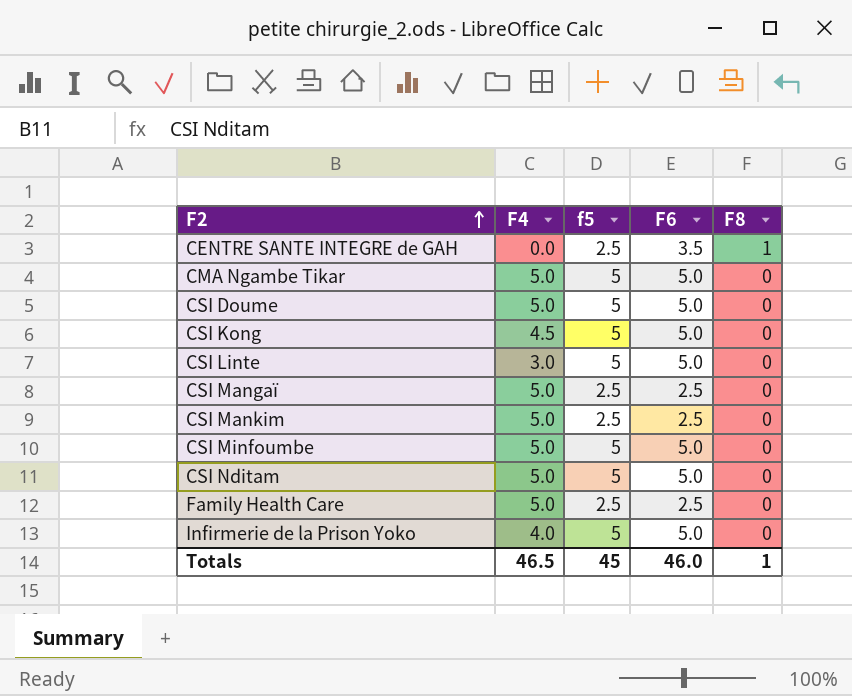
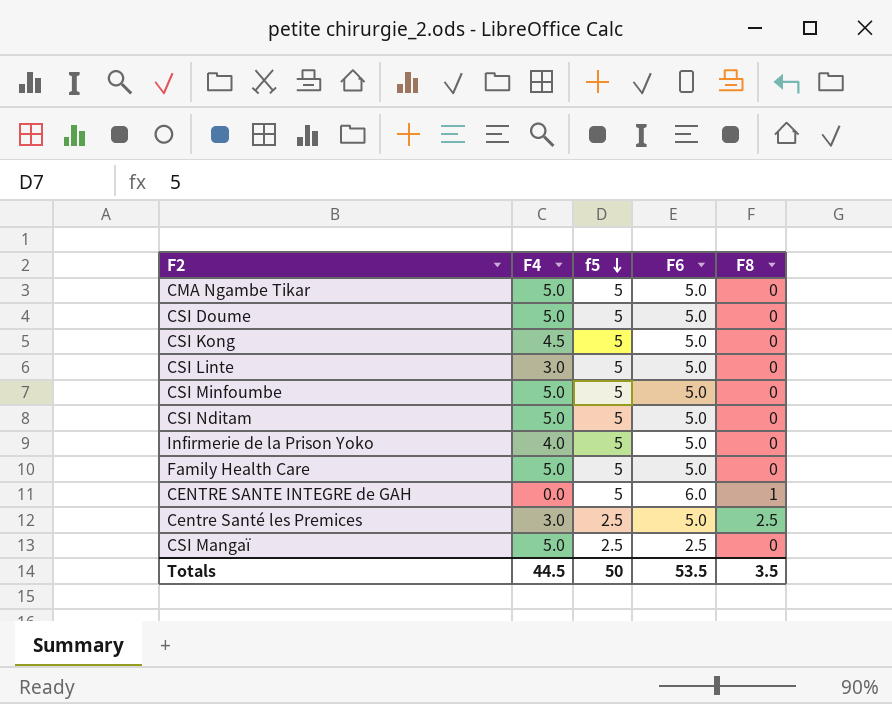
row order: F2 ascending -> f5 descending
row CSI Mankim: 5.0 | 2.5 | 2.5 | 0 -> none
Family Health Care | f5: 2.5 -> 5
Family Health Care | F6: 2.5 -> 5.0
CENTRE SANTE INTEGRE de GAH | f5: 2.5 -> 5
CENTRE SANTE INTEGRE de GAH | F6: 3.5 -> 6.0
row Centre Santé les Premices: none -> 3.0 | 2.5 | 5.0 | 2.5
Totals | F4: 46.5 -> 44.5
Totals | f5: 45 -> 50
Totals | F6: 46.0 -> 53.5
Totals | F8: 1 -> 3.5

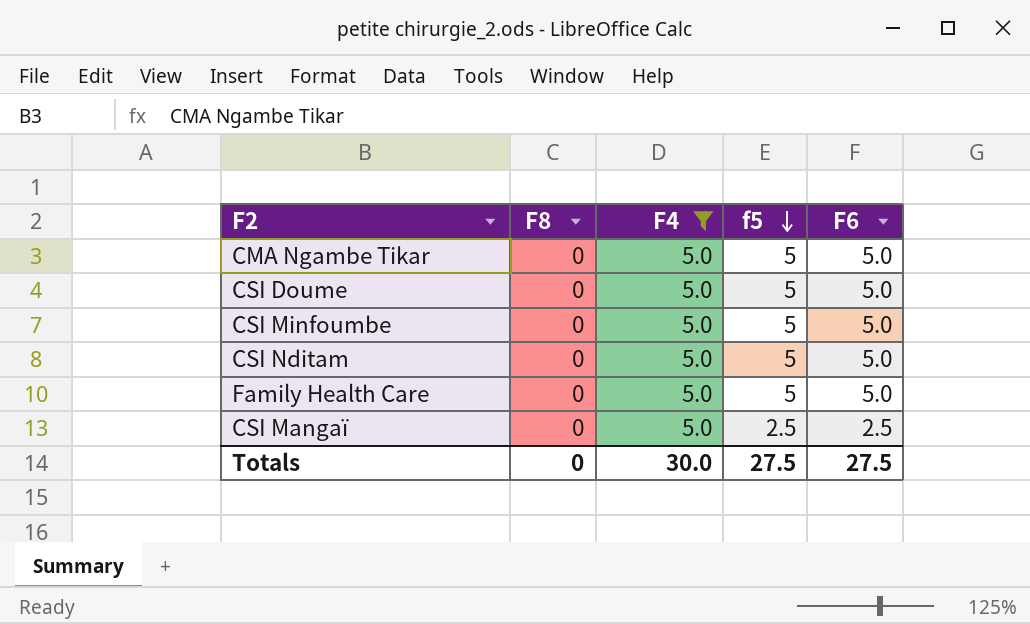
filter: none -> F4 = 5.0
column F8 | position: 5 -> 2
Totals | F8: 3.5 -> 0
Totals | F4: 44.5 -> 30.0
Totals | f5: 50 -> 27.5
Totals | F6: 53.5 -> 27.5

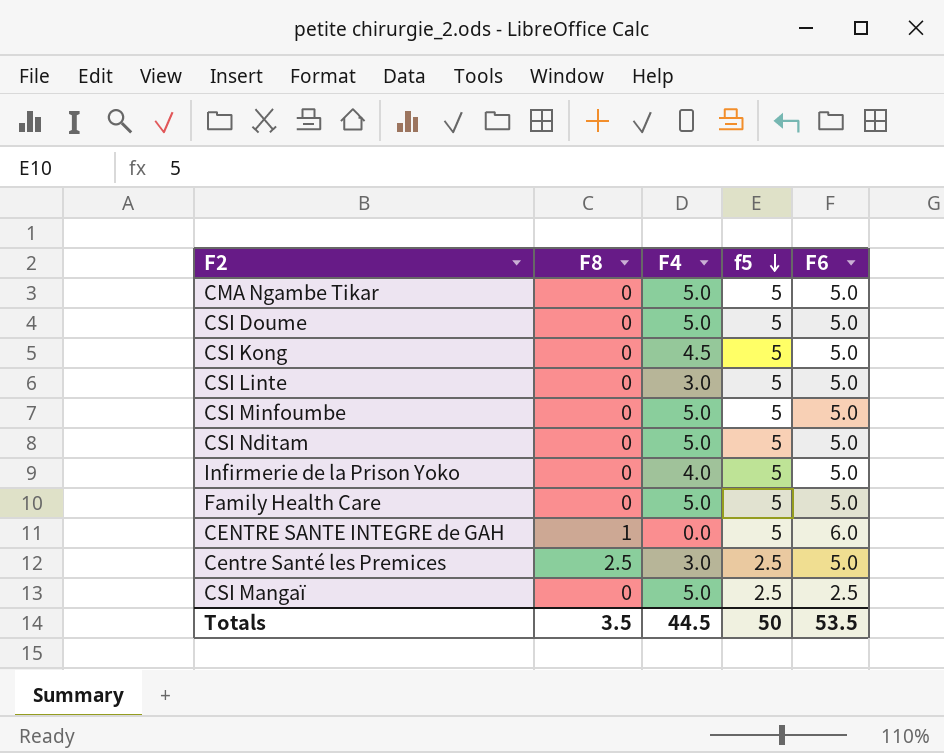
filter: F4 = 5.0 -> none
Totals | F8: 0 -> 3.5
Totals | F4: 30.0 -> 44.5
Totals | f5: 27.5 -> 50
Totals | F6: 27.5 -> 53.5

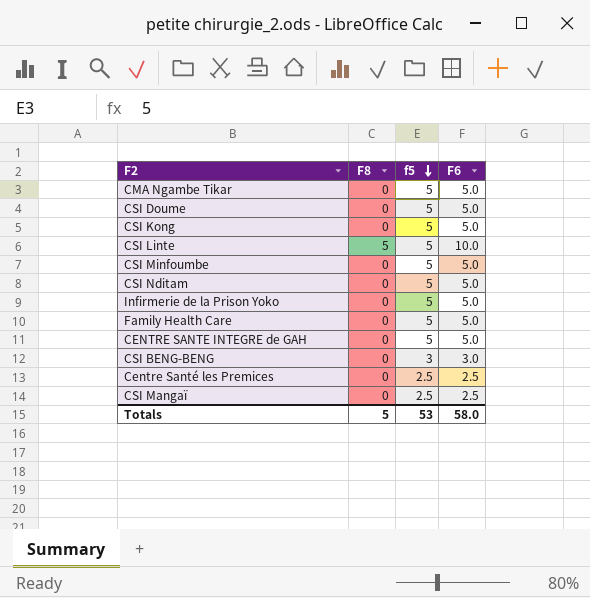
column F4 | position: 3 -> none
CSI Linte | F8: 0 -> 5
CSI Linte | F6: 5.0 -> 10.0
CENTRE SANTE INTEGRE de GAH | F8: 1 -> 0
CENTRE SANTE INTEGRE de GAH | F6: 6.0 -> 5.0
row CSI BENG-BENG: none -> 0 | 3 | 3.0
Centre Santé les Premices | F8: 2.5 -> 0
Centre Santé les Premices | F6: 5.0 -> 2.5
Totals | F8: 3.5 -> 5
Totals | f5: 50 -> 53
Totals | F6: 53.5 -> 58.0

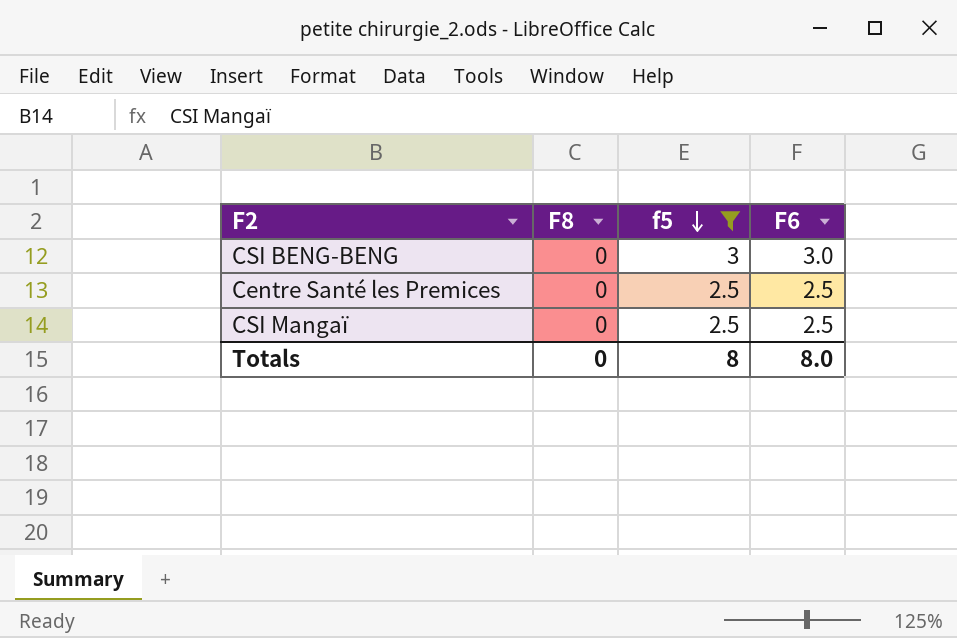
filter: none -> f5 != 5
Totals | F8: 5 -> 0
Totals | f5: 53 -> 8
Totals | F6: 58.0 -> 8.0

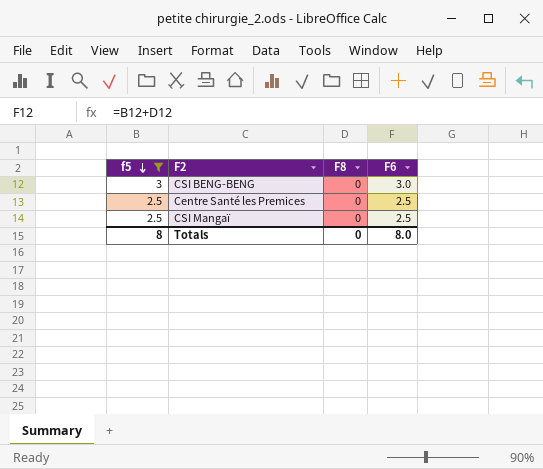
column f5 | position: 3 -> 1

